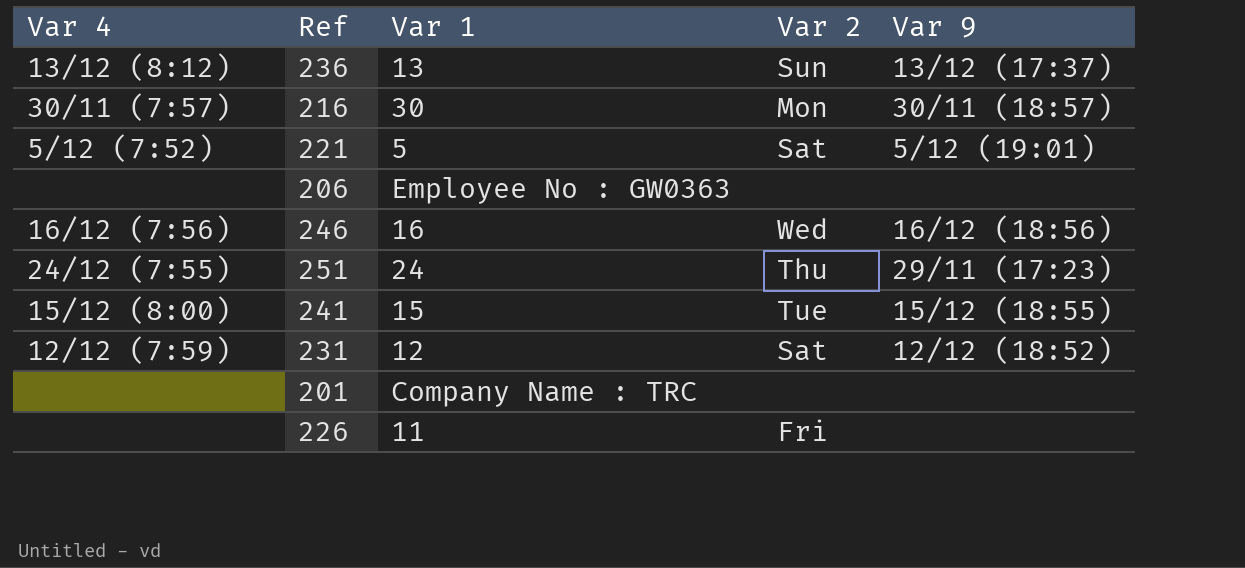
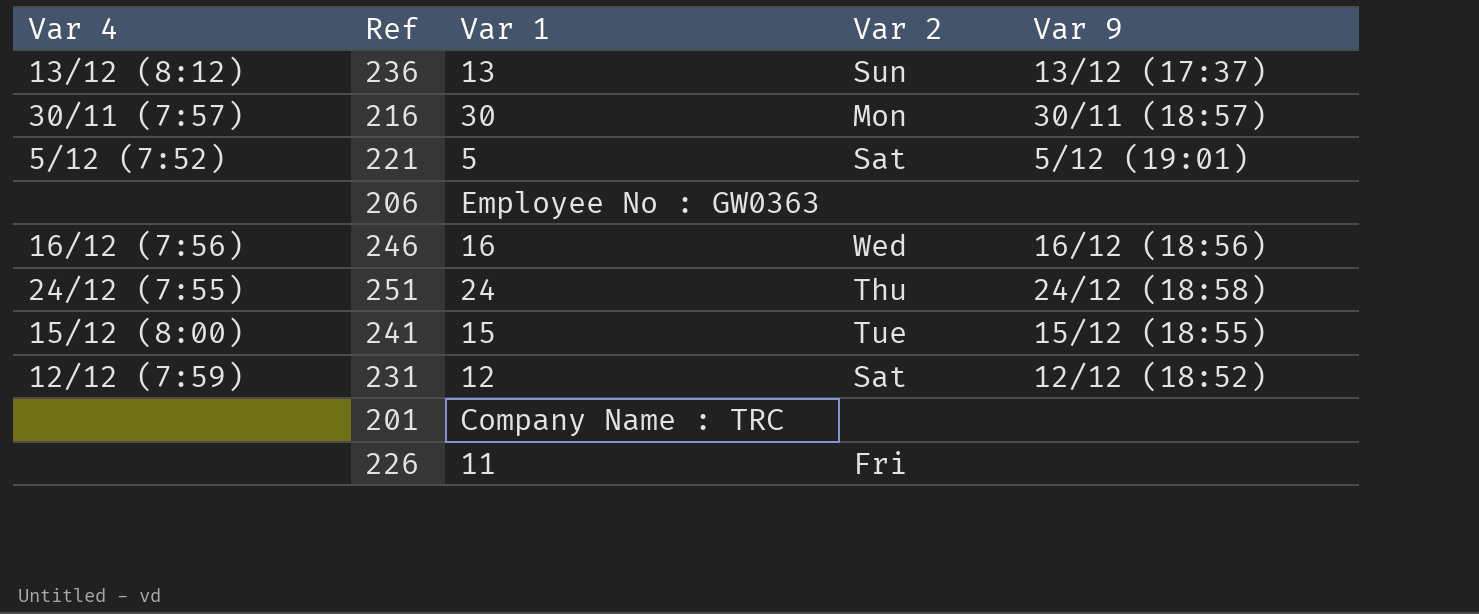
251 | Var 9: 29/11 (17:23) -> 24/12 (18:58)

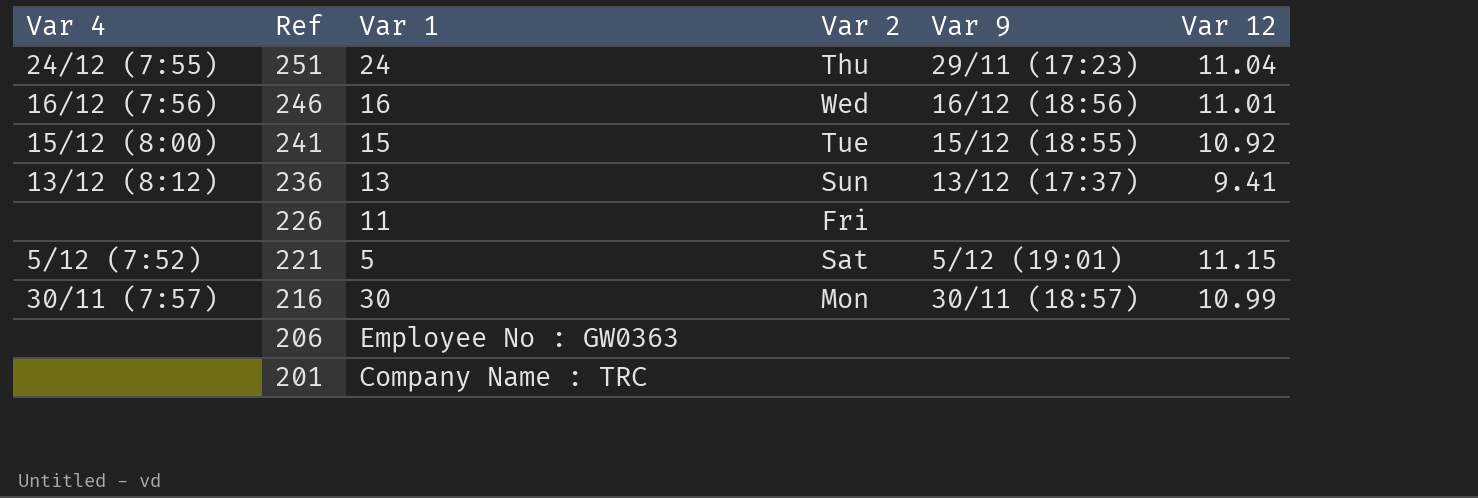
row order: none -> Ref descending
column Var 12 | position: none -> 6
row 231: 12/12 (7:59) | 12 | Sat | 12/12 (18:52) -> none
251 | Var 9: 24/12 (18:58) -> 29/11 (17:23)

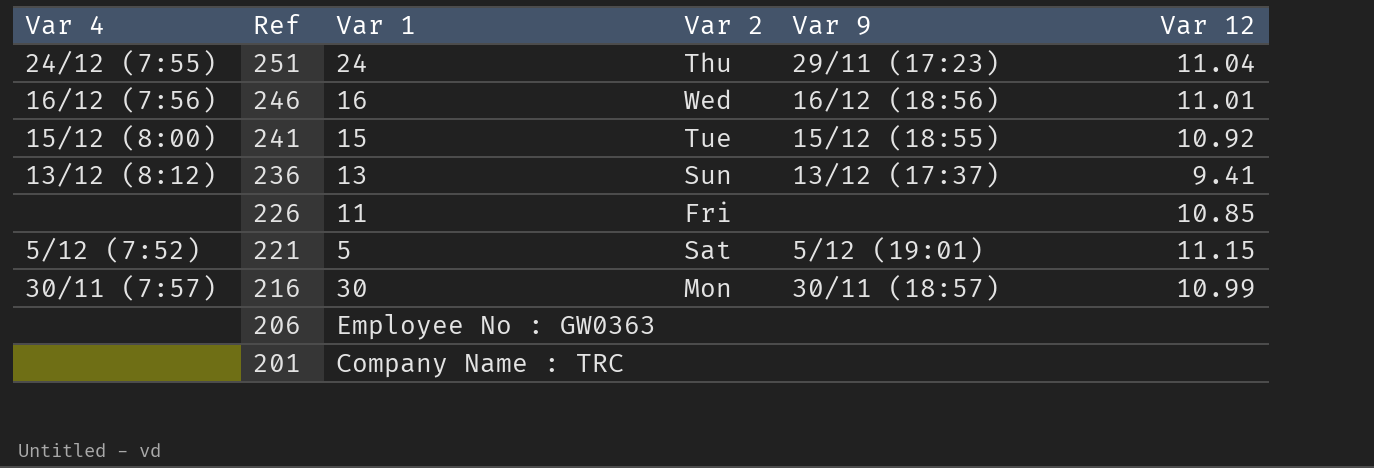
226 | Var 12: none -> 10.85

